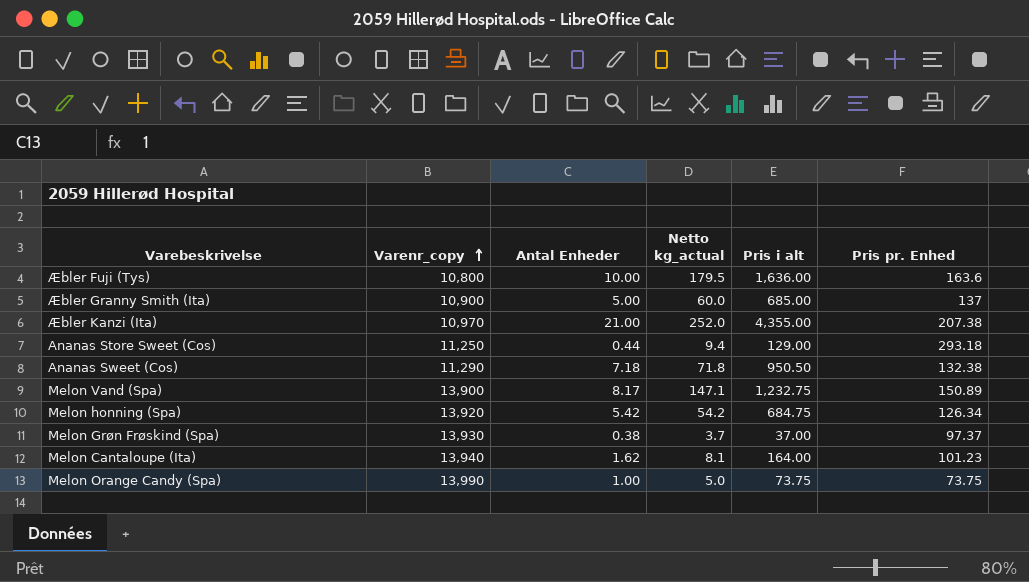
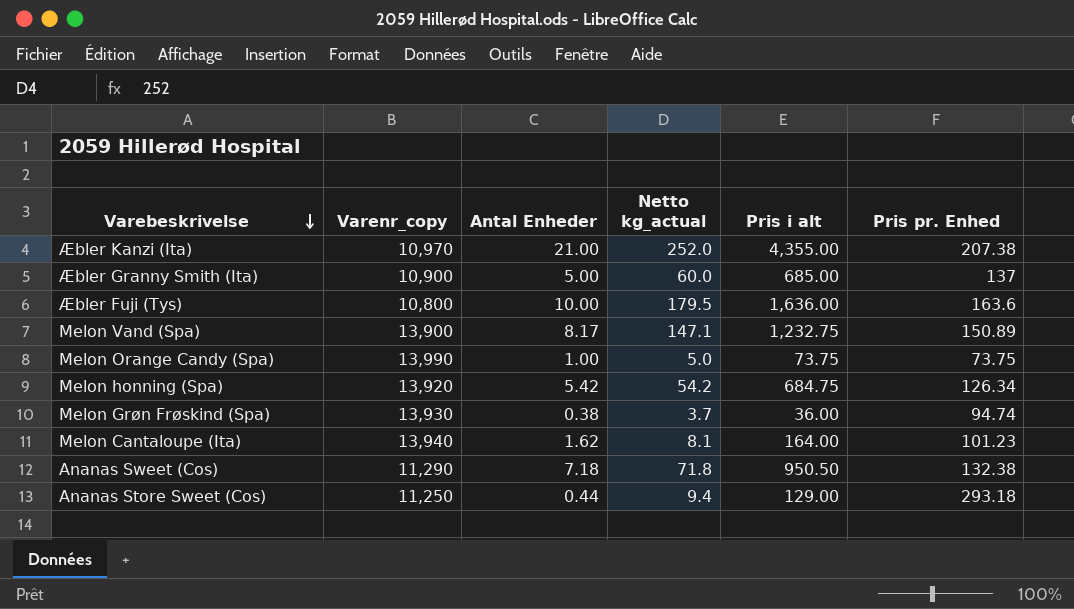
row order: Varenr_copy ascending -> Varebeskrivelse descending
Melon Grøn Frøskind (Spa) | Pris i alt: 37.00 -> 36.00
Melon Grøn Frøskind (Spa) | Pris pr. Enhed: 97.37 -> 94.74

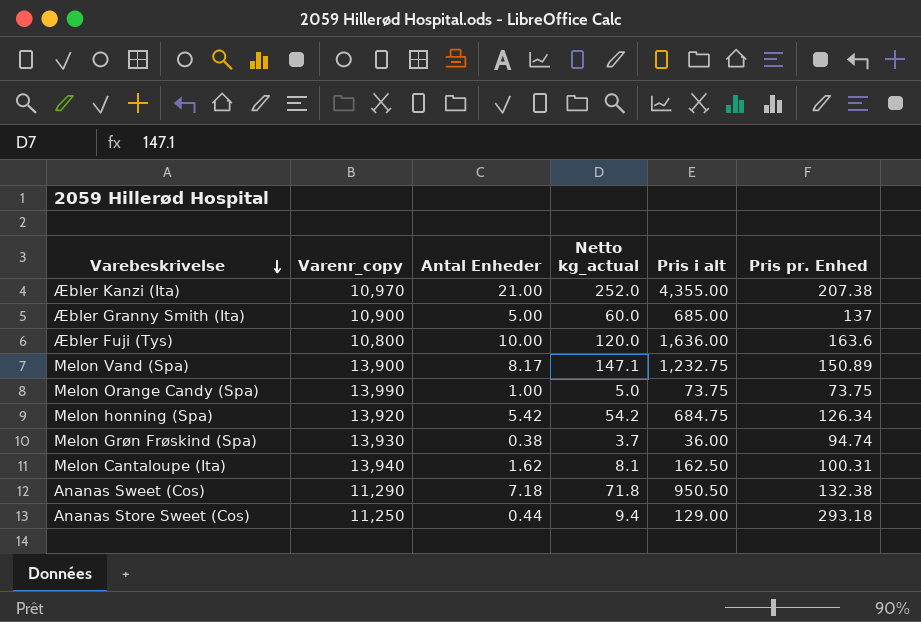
Æbler Fuji (Tys) | Netto kg_actual: 179.5 -> 120.0
Melon Cantaloupe (Ita) | Pris i alt: 164.00 -> 162.50
Melon Cantaloupe (Ita) | Pris pr. Enhed: 101.23 -> 100.31

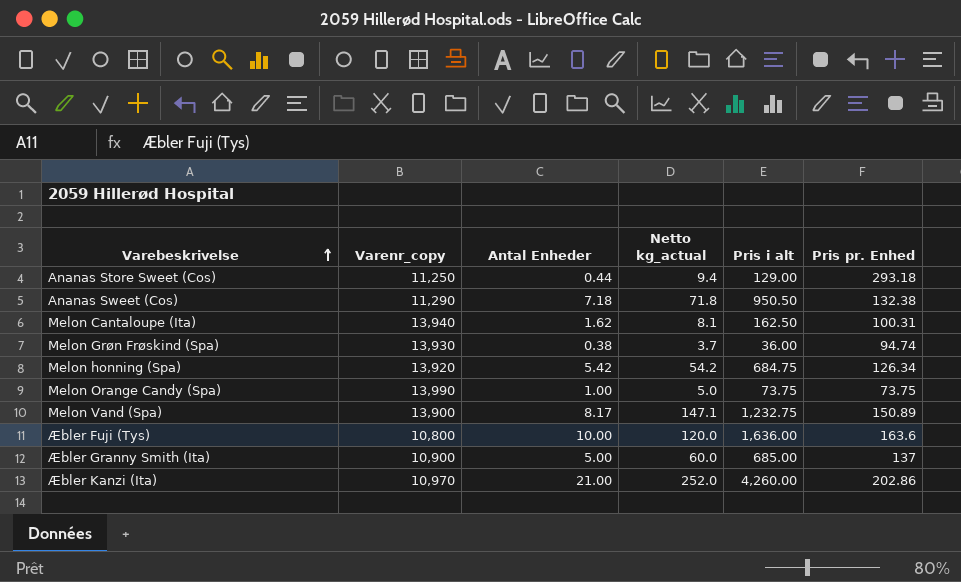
row order: Varebeskrivelse descending -> Varebeskrivelse ascending
Æbler Kanzi (Ita) | Pris i alt: 4,355.00 -> 4,260.00
Æbler Kanzi (Ita) | Pris pr. Enhed: 207.38 -> 202.86

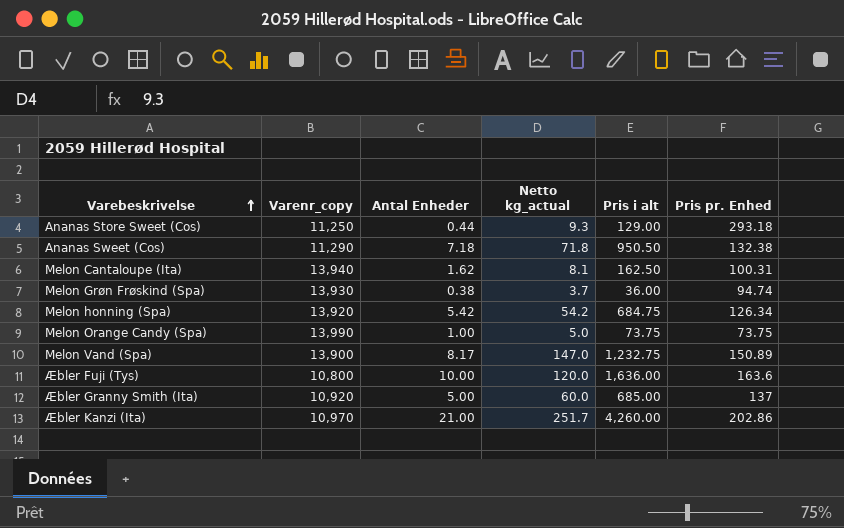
Ananas Store Sweet (Cos) | Netto kg_actual: 9.4 -> 9.3
Melon Vand (Spa) | Netto kg_actual: 147.1 -> 147.0
Æbler Granny Smith (Ita) | Varenr_copy: 10,900 -> 10,920
Æbler Kanzi (Ita) | Netto kg_actual: 252.0 -> 251.7

